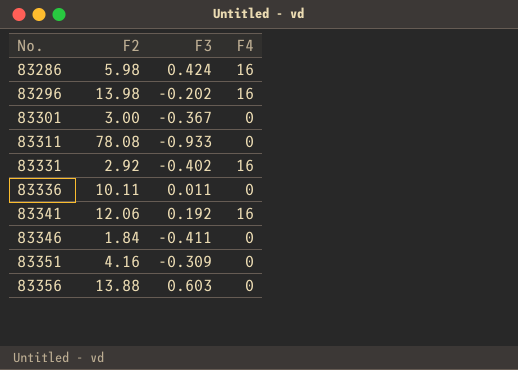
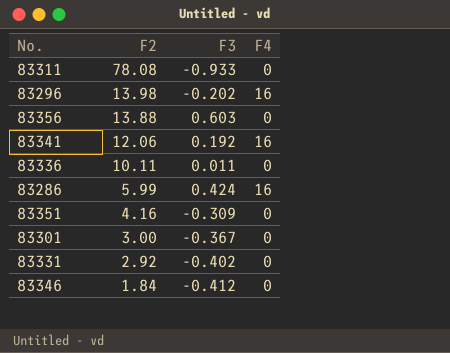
row order: No. ascending -> F2 descending
83286 | F2: 5.98 -> 5.99
83331 | F4: 16 -> 0
83346 | F3: -0.411 -> -0.412

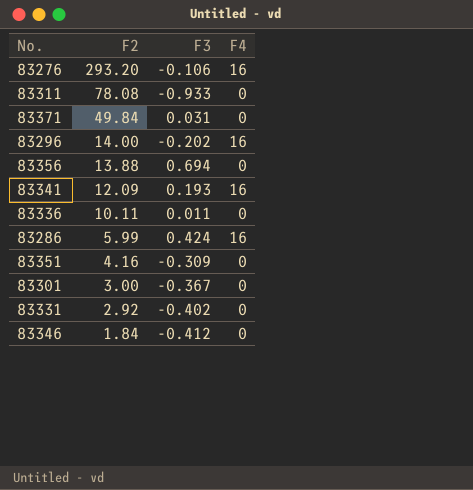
row 83276: none -> 293.20 | -0.106 | 16
row 83371: none -> 49.84 | 0.031 | 0
83296 | F2: 13.98 -> 14.00
83356 | F3: 0.603 -> 0.694
83341 | F2: 12.06 -> 12.09
83341 | F3: 0.192 -> 0.193

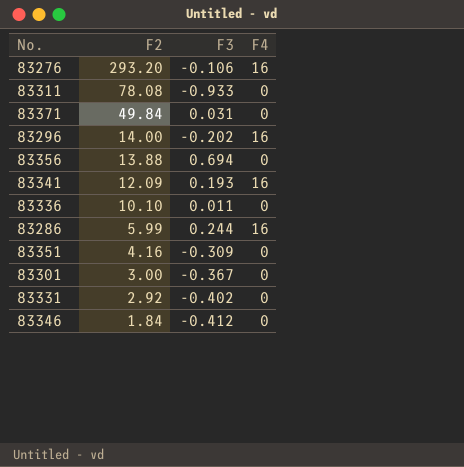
83336 | F2: 10.11 -> 10.10
83286 | F3: 0.424 -> 0.244

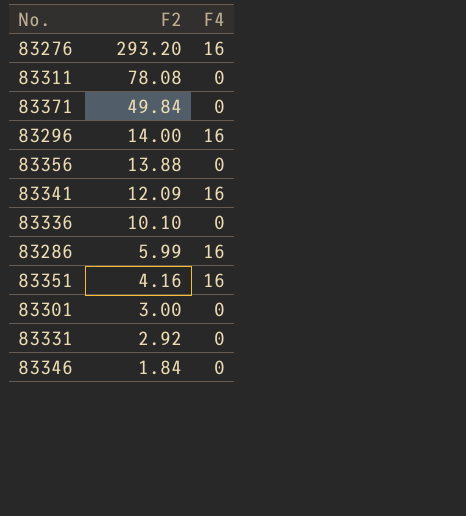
column F3 | position: 3 -> none
83351 | F4: 0 -> 16

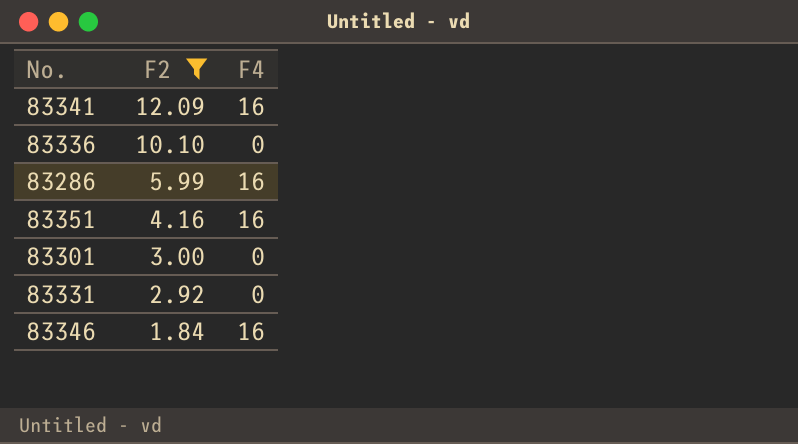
filter: none -> F2 <= 12.09
83346 | F4: 0 -> 16

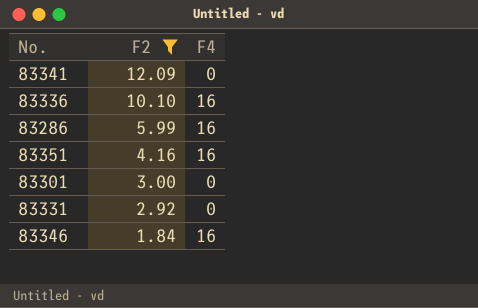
83341 | F4: 16 -> 0
83336 | F4: 0 -> 16

